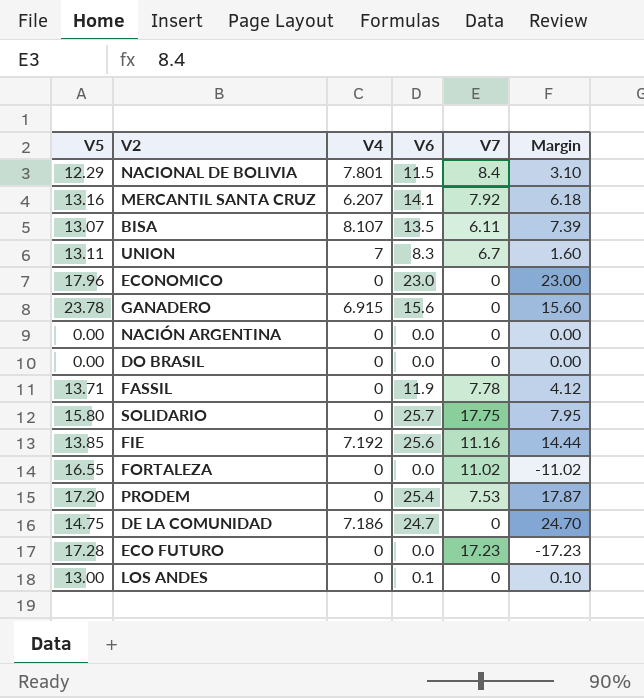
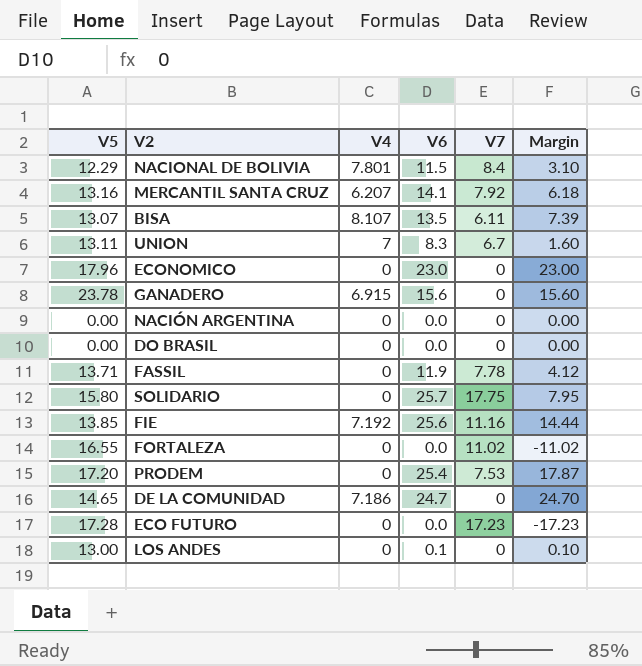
DE LA COMUNIDAD | V5: 14.75 -> 14.65

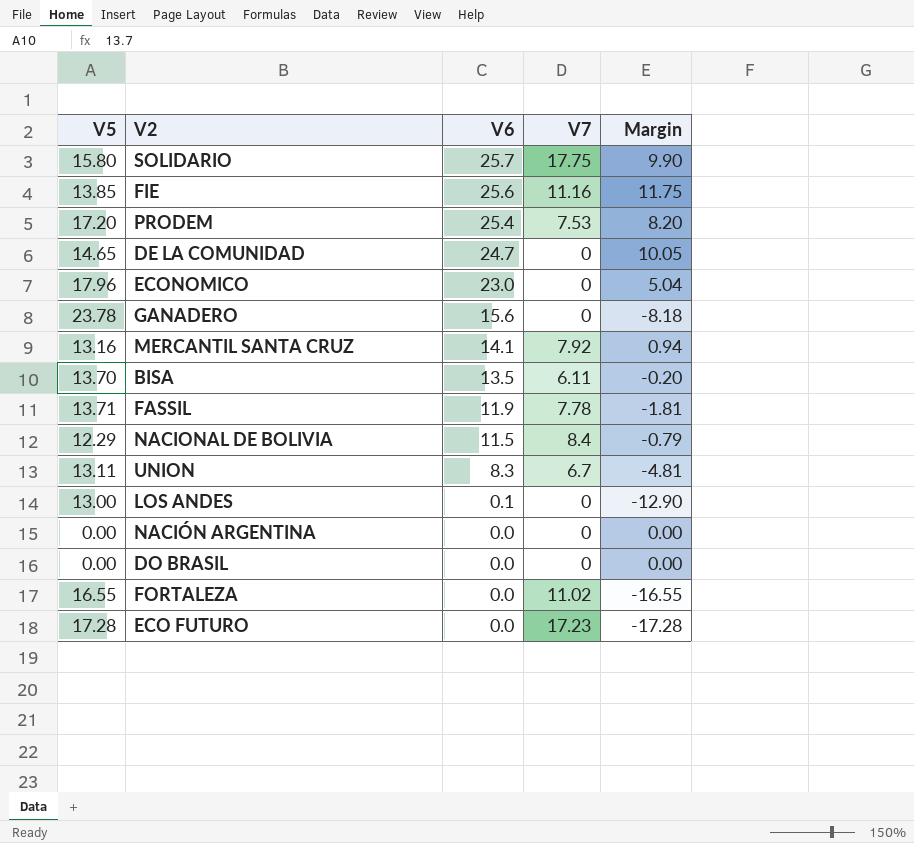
row order: none -> V6 descending
column V4 | position: 3 -> none
column Margin | formula: [V6] - [V7] -> [V6] - [V5]
BISA | V5: 13.07 -> 13.70

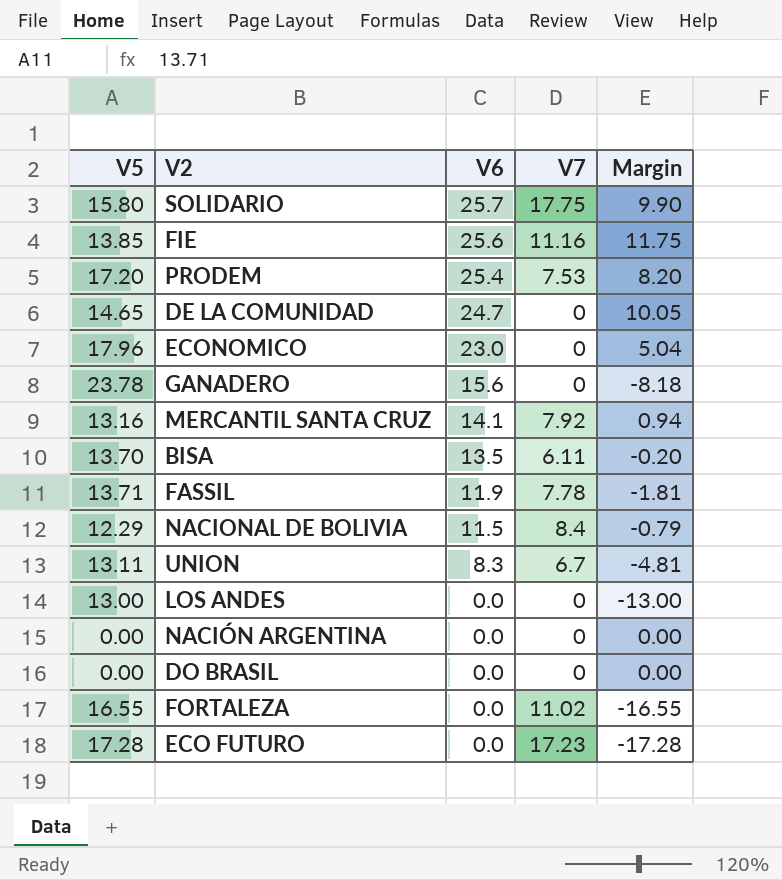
LOS ANDES | V6: 0.1 -> 0.0
LOS ANDES | Margin: -12.90 -> -13.00

